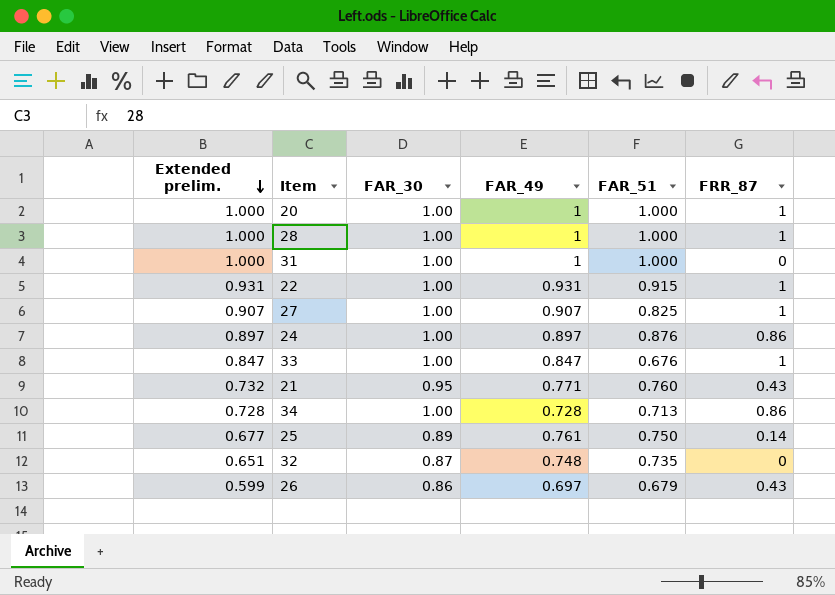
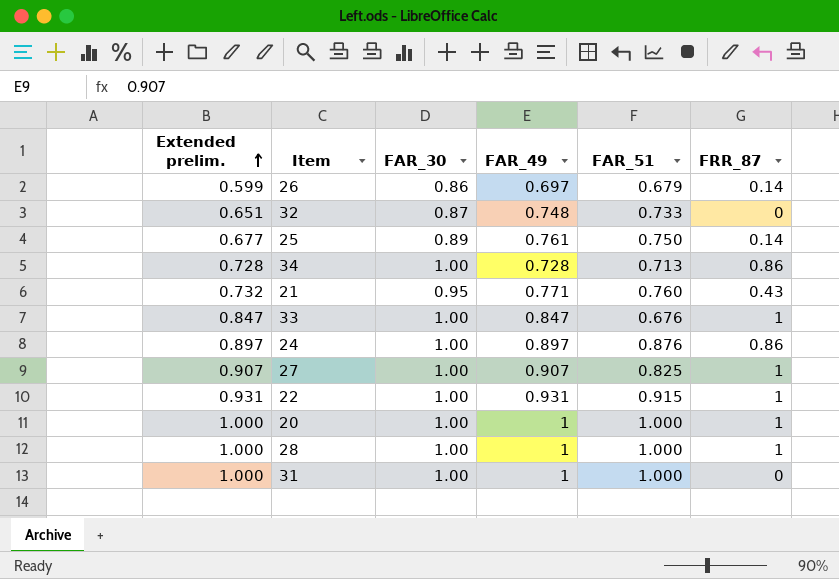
row order: Extended prelim. descending -> Extended prelim. ascending
26 | FRR_87: 0.43 -> 0.14
32 | FAR_51: 0.735 -> 0.733

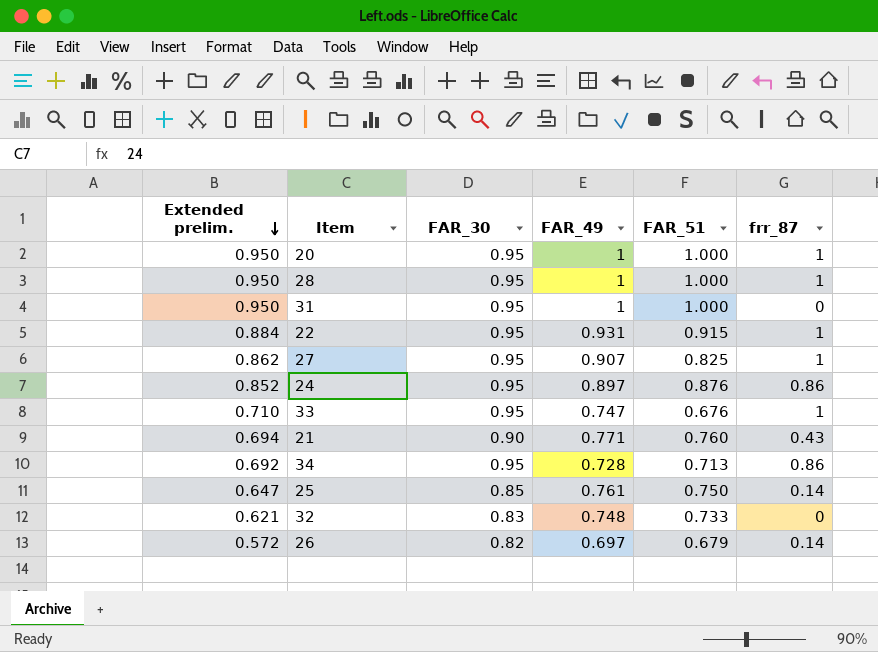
row order: Extended prelim. ascending -> Extended prelim. descending
column name: FRR_87 -> frr_87
20 | Extended prelim.: 1.000 -> 0.950
20 | FAR_30: 1.00 -> 0.95
28 | Extended prelim.: 1.000 -> 0.950
28 | FAR_30: 1.00 -> 0.95
31 | Extended prelim.: 1.000 -> 0.950
31 | FAR_30: 1.00 -> 0.95
22 | Extended prelim.: 0.931 -> 0.884
22 | FAR_30: 1.00 -> 0.95
27 | Extended prelim.: 0.907 -> 0.862
27 | FAR_30: 1.00 -> 0.95
24 | Extended prelim.: 0.897 -> 0.852
24 | FAR_30: 1.00 -> 0.95
33 | Extended prelim.: 0.847 -> 0.710
33 | FAR_30: 1.00 -> 0.95
33 | FAR_49: 0.847 -> 0.747
21 | Extended prelim.: 0.732 -> 0.694
21 | FAR_30: 0.95 -> 0.90
34 | Extended prelim.: 0.728 -> 0.692
34 | FAR_30: 1.00 -> 0.95
25 | Extended prelim.: 0.677 -> 0.647
25 | FAR_30: 0.89 -> 0.85
32 | Extended prelim.: 0.651 -> 0.621
32 | FAR_30: 0.87 -> 0.83
26 | Extended prelim.: 0.599 -> 0.572
26 | FAR_30: 0.86 -> 0.82

